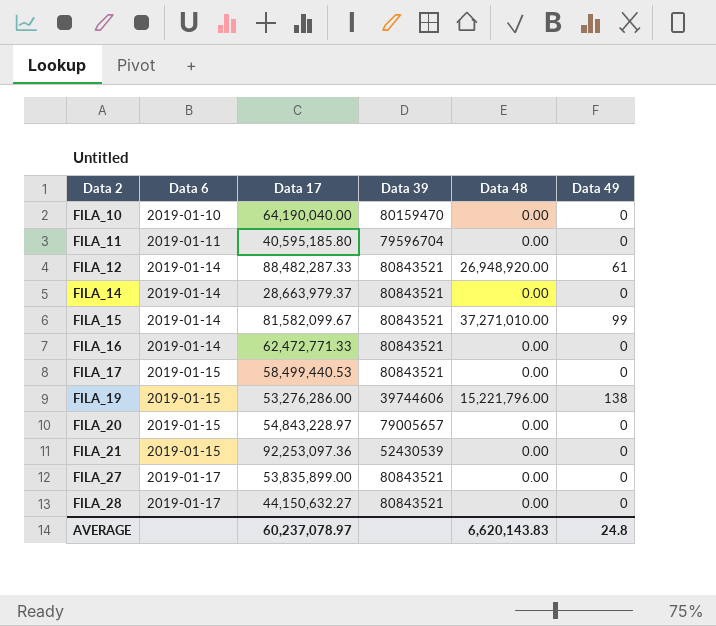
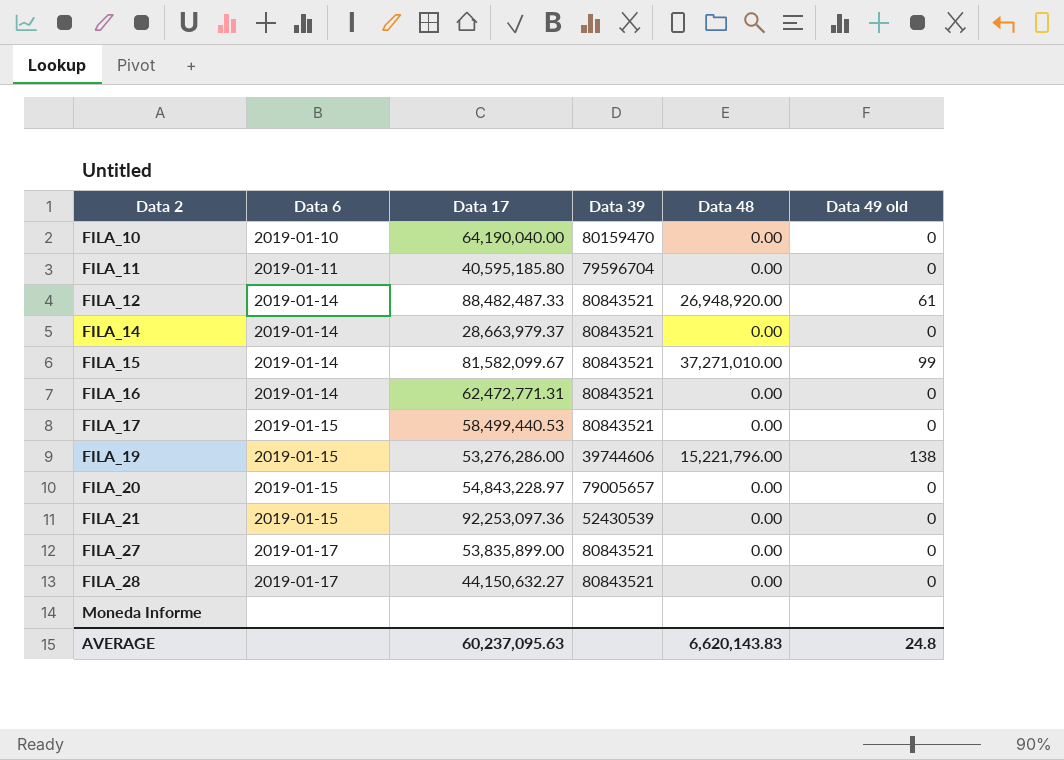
column name: Data 49 -> Data 49 old
FILA_12 | Data 17: 88,482,287.33 -> 88,482,487.33
FILA_16 | Data 17: 62,472,771.33 -> 62,472,771.31
row Moneda Informe: none -> none | none | none | none | none
AVERAGE | Data 17: 60,237,078.97 -> 60,237,095.63

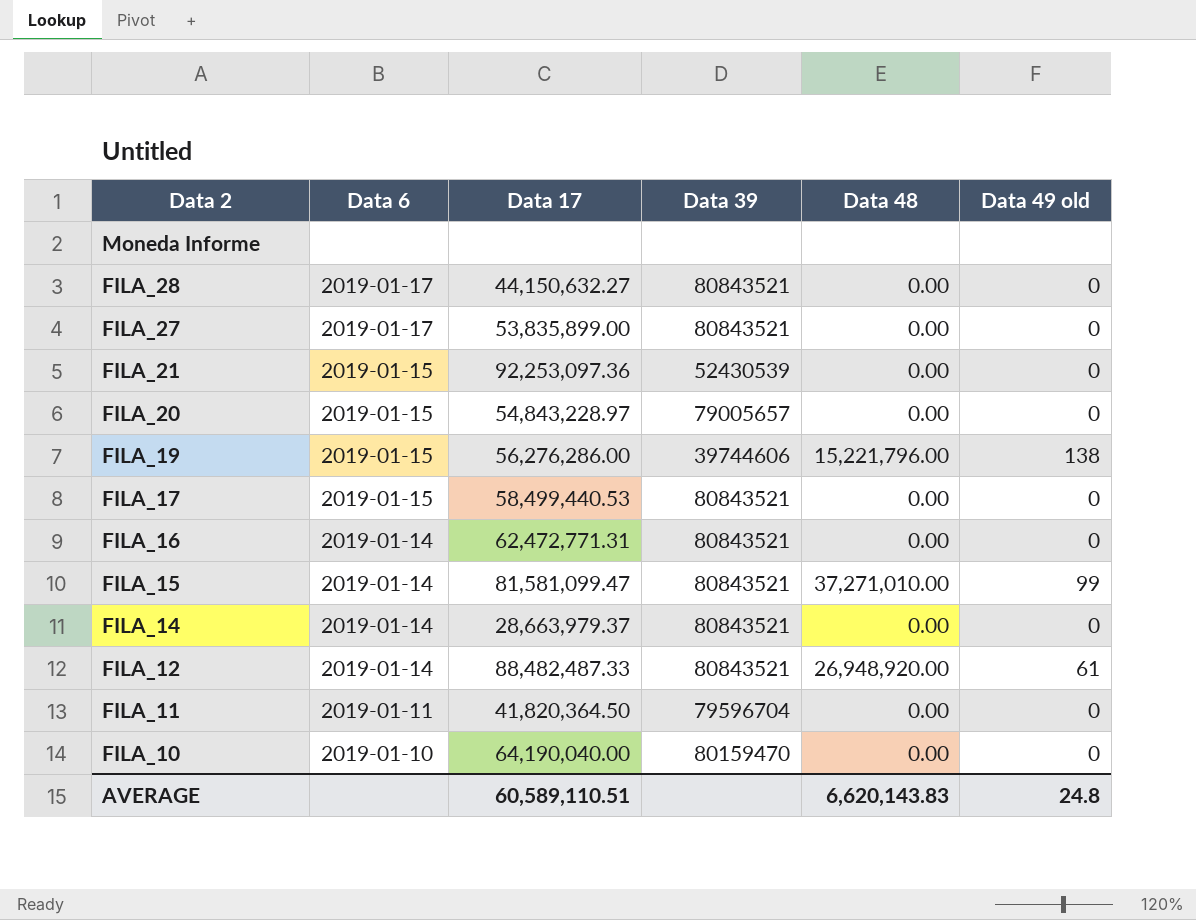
row order: Data 2 ascending -> Data 2 descending
FILA_19 | Data 17: 53,276,286.00 -> 56,276,286.00
FILA_15 | Data 17: 81,582,099.67 -> 81,581,099.47
FILA_11 | Data 17: 40,595,185.80 -> 41,820,364.50
AVERAGE | Data 17: 60,237,095.63 -> 60,589,110.51

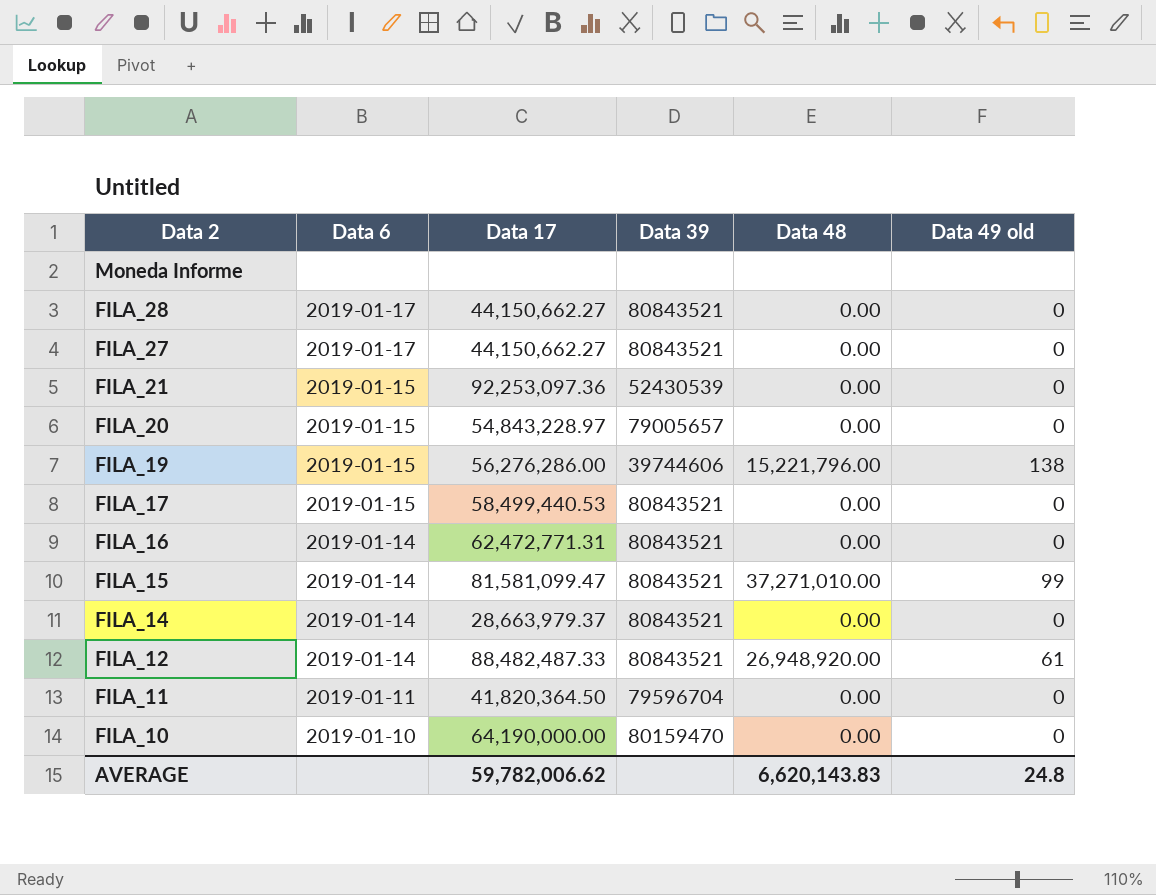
FILA_28 | Data 17: 44,150,632.27 -> 44,150,662.27
FILA_27 | Data 17: 53,835,899.00 -> 44,150,662.27
FILA_10 | Data 17: 64,190,040.00 -> 64,190,000.00
AVERAGE | Data 17: 60,589,110.51 -> 59,782,006.62

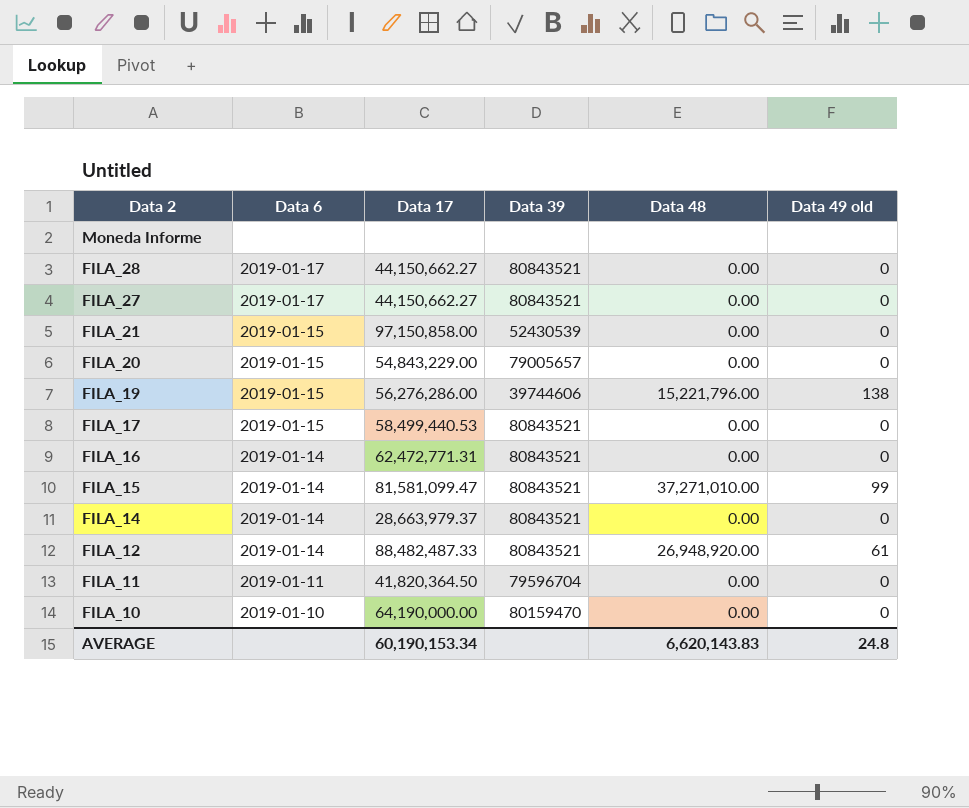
FILA_21 | Data 17: 92,253,097.36 -> 97,150,858.00
FILA_20 | Data 17: 54,843,228.97 -> 54,843,229.00
AVERAGE | Data 17: 59,782,006.62 -> 60,190,153.34

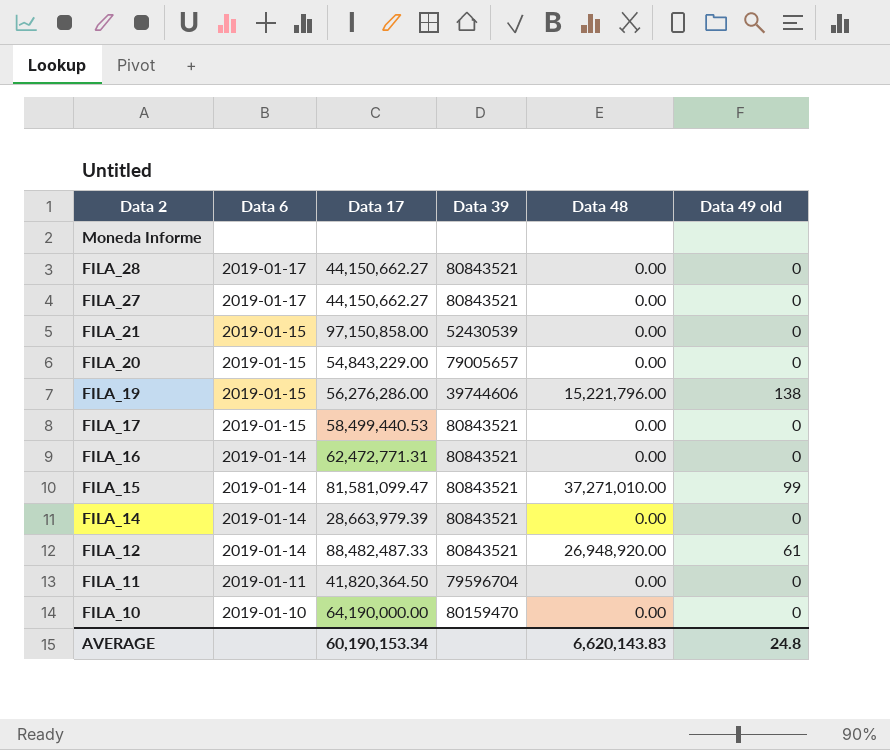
FILA_14 | Data 17: 28,663,979.37 -> 28,663,979.39

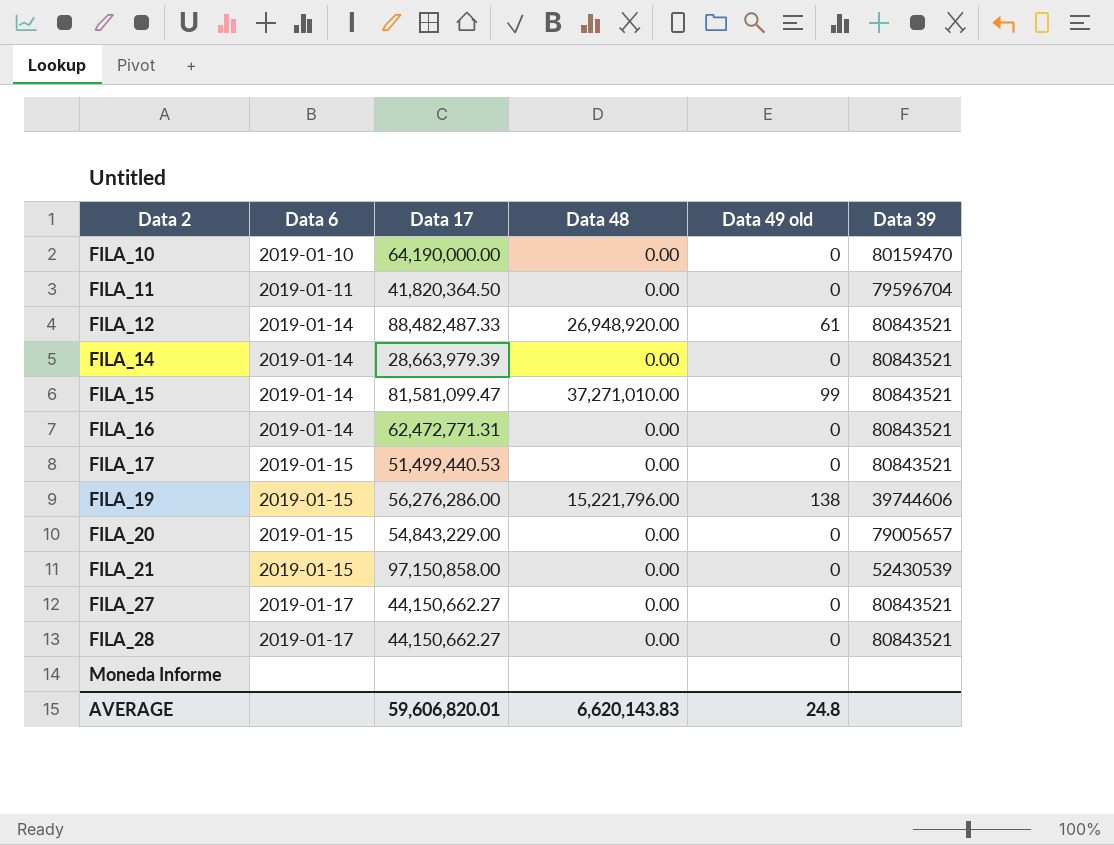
row order: Data 2 descending -> Data 2 ascending
column Data 39 | position: 4 -> 6
FILA_17 | Data 17: 58,499,440.53 -> 51,499,440.53
AVERAGE | Data 17: 60,190,153.34 -> 59,606,820.01

